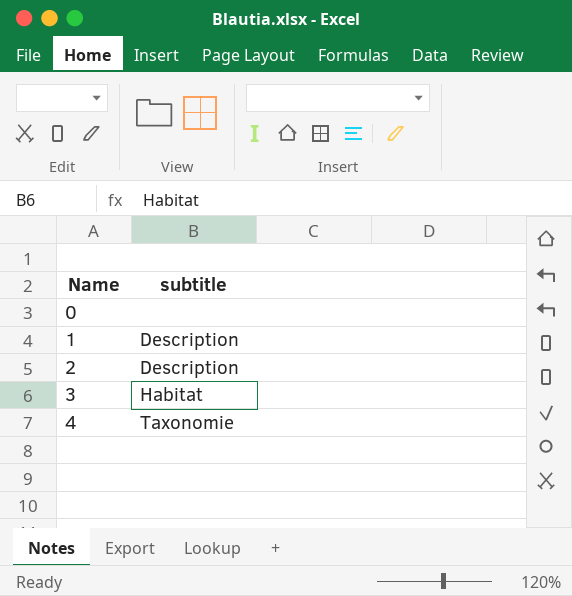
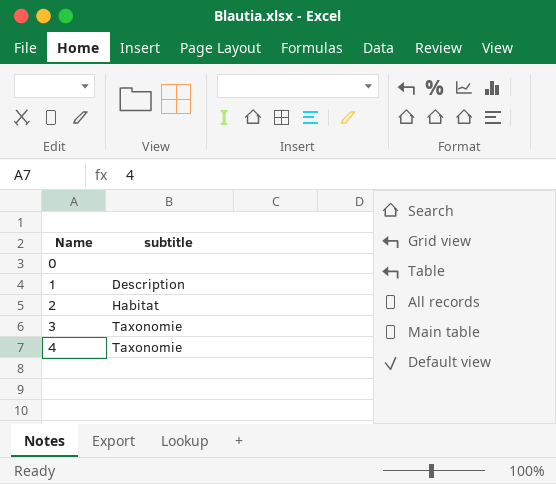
2 | subtitle: Description -> Habitat
3 | subtitle: Habitat -> Taxonomie

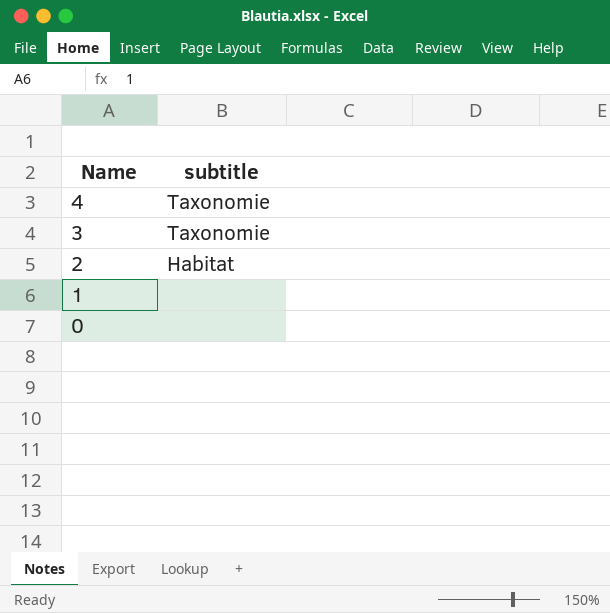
row order: Name ascending -> Name descending
1 | subtitle: Description -> none

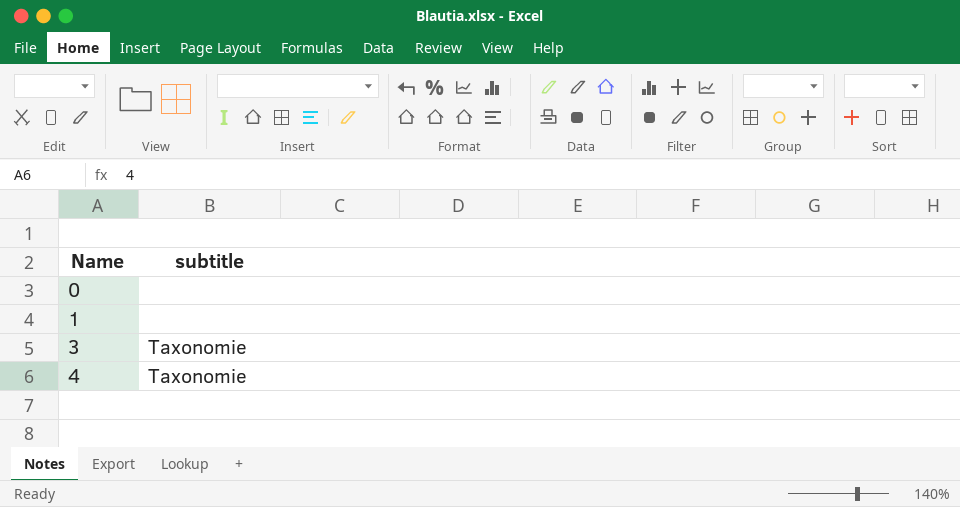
row order: Name descending -> Name ascending
row 2: Habitat -> none

